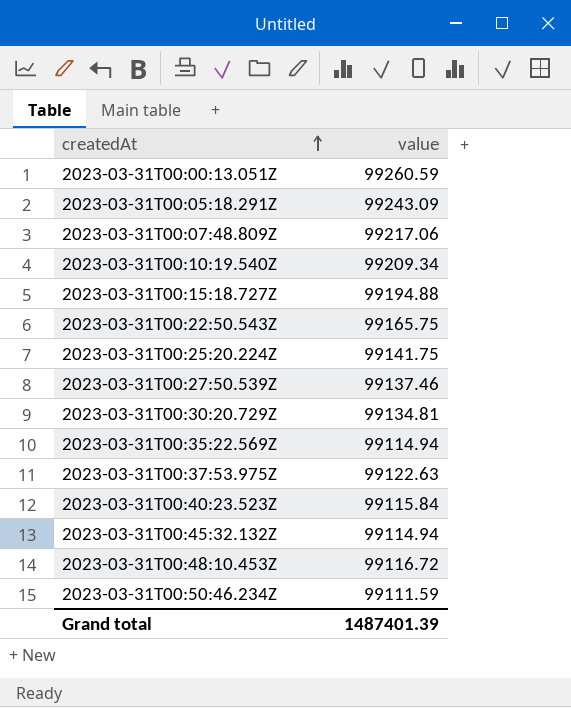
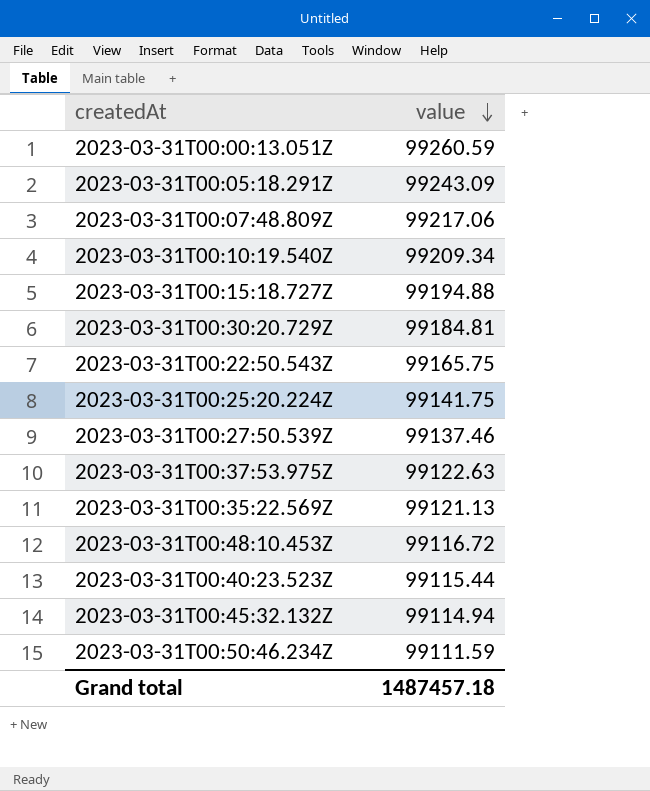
row order: createdAt ascending -> value descending
2023-03-31T00:30:20.729Z | value: 99134.81 -> 99184.81
2023-03-31T00:35:22.569Z | value: 99114.94 -> 99121.13
2023-03-31T00:40:23.523Z | value: 99115.84 -> 99115.44
Grand total | value: 1487401.39 -> 1487457.18

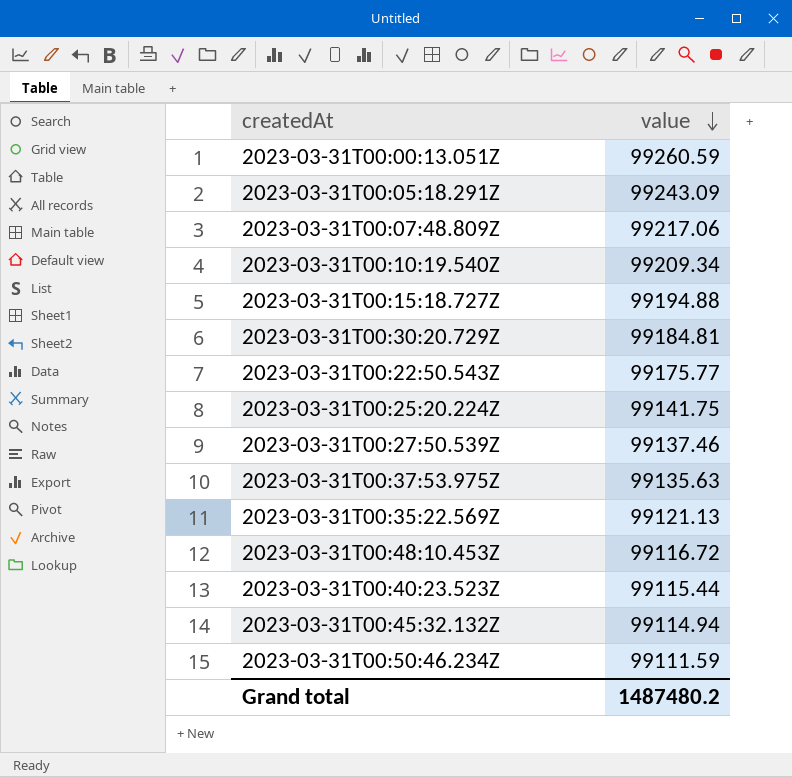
2023-03-31T00:22:50.543Z | value: 99165.75 -> 99175.77
2023-03-31T00:37:53.975Z | value: 99122.63 -> 99135.63
Grand total | value: 1487457.18 -> 1487480.2

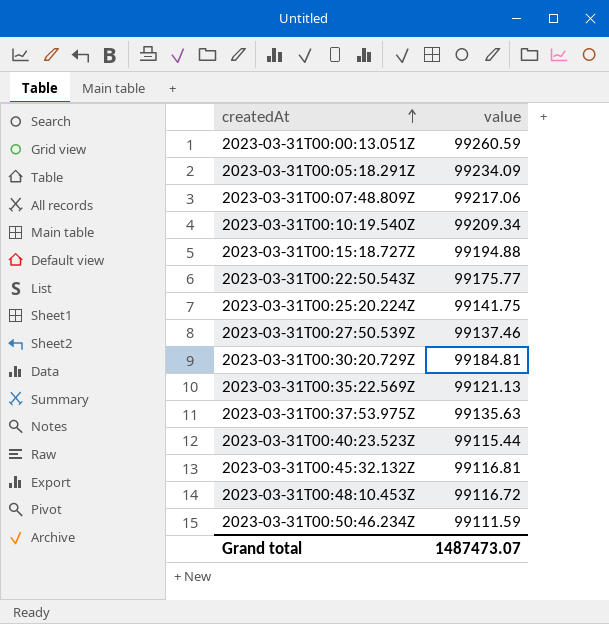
row order: value descending -> createdAt ascending
2023-03-31T00:05:18.291Z | value: 99243.09 -> 99234.09
2023-03-31T00:45:32.132Z | value: 99114.94 -> 99116.81
Grand total | value: 1487480.2 -> 1487473.07

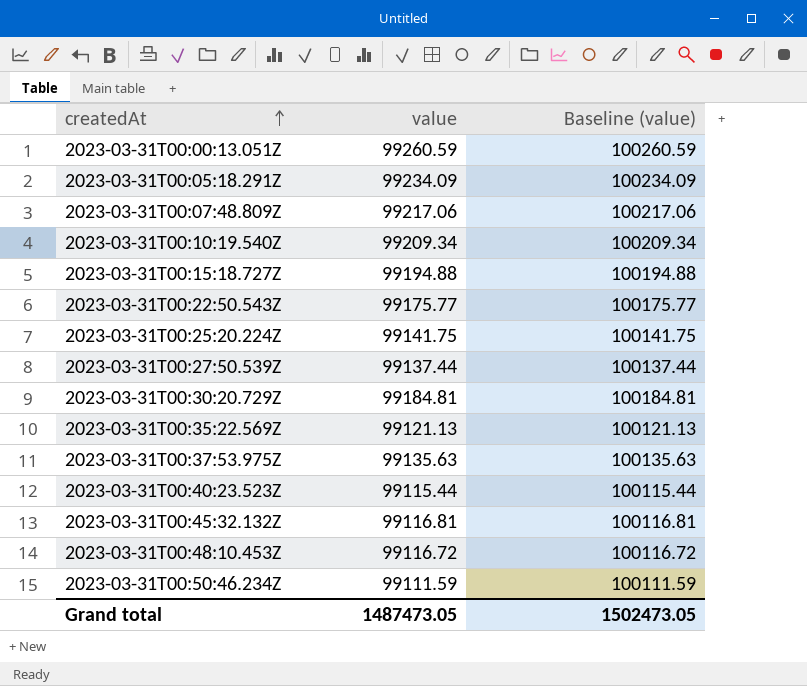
column Baseline (value) | formula: none -> [value] + 1000
2023-03-31T00:27:50.539Z | value: 99137.46 -> 99137.44
Grand total | value: 1487473.07 -> 1487473.05

